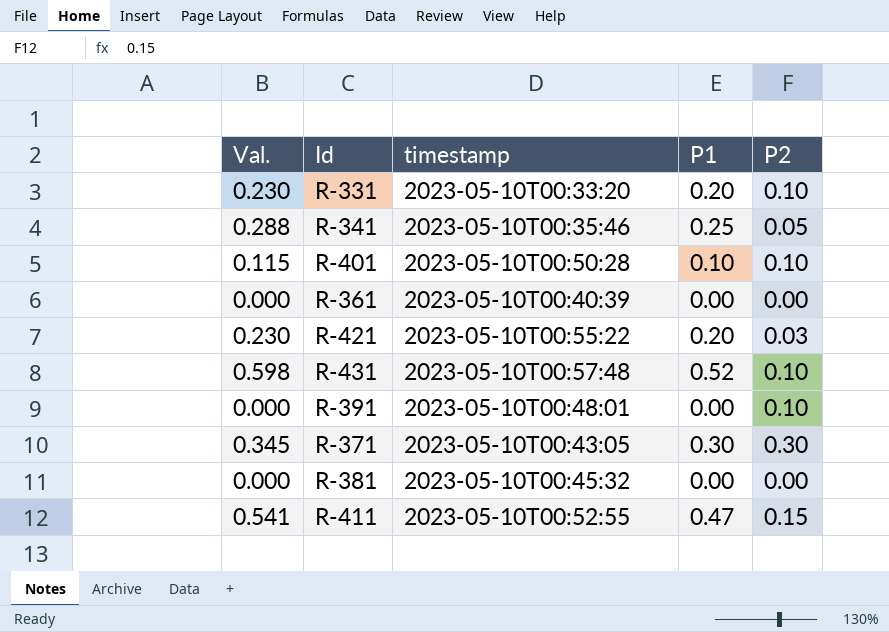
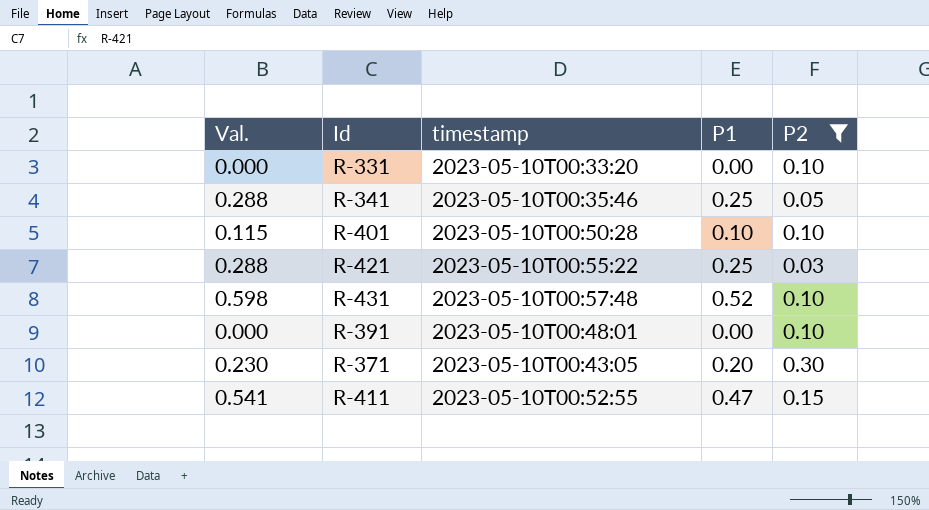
filter: none -> P2 != 0.00
R-331 | Val.: 0.230 -> 0.000
R-331 | P1: 0.20 -> 0.00
R-421 | Val.: 0.230 -> 0.288
R-421 | P1: 0.20 -> 0.25
R-371 | Val.: 0.345 -> 0.230
R-371 | P1: 0.30 -> 0.20

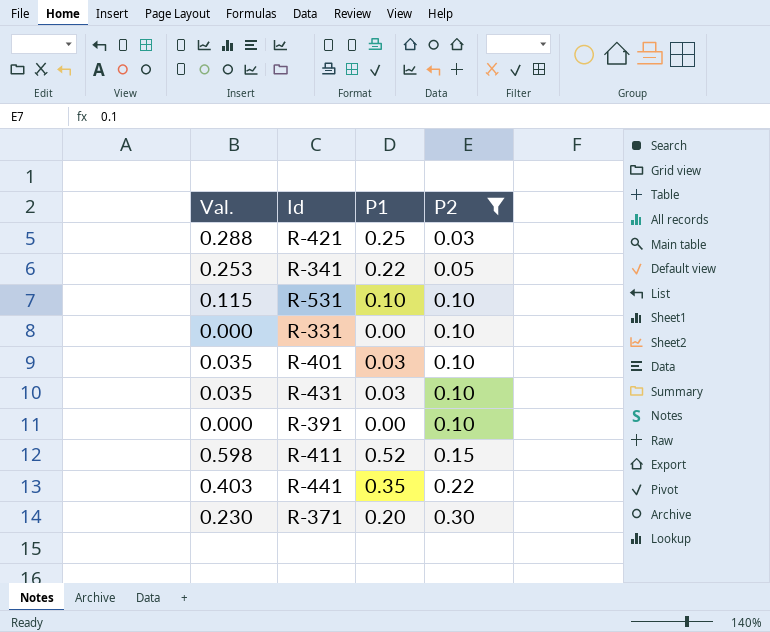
row order: none -> P2 ascending
column timestamp | position: 3 -> none
R-341 | Val.: 0.288 -> 0.253
R-341 | P1: 0.25 -> 0.22
row R-531: none -> 0.115 | 0.10 | 0.10
R-401 | Val.: 0.115 -> 0.035
R-401 | P1: 0.10 -> 0.03
R-431 | Val.: 0.598 -> 0.035
R-431 | P1: 0.52 -> 0.03
R-411 | Val.: 0.541 -> 0.598
R-411 | P1: 0.47 -> 0.52
row R-441: none -> 0.403 | 0.35 | 0.22

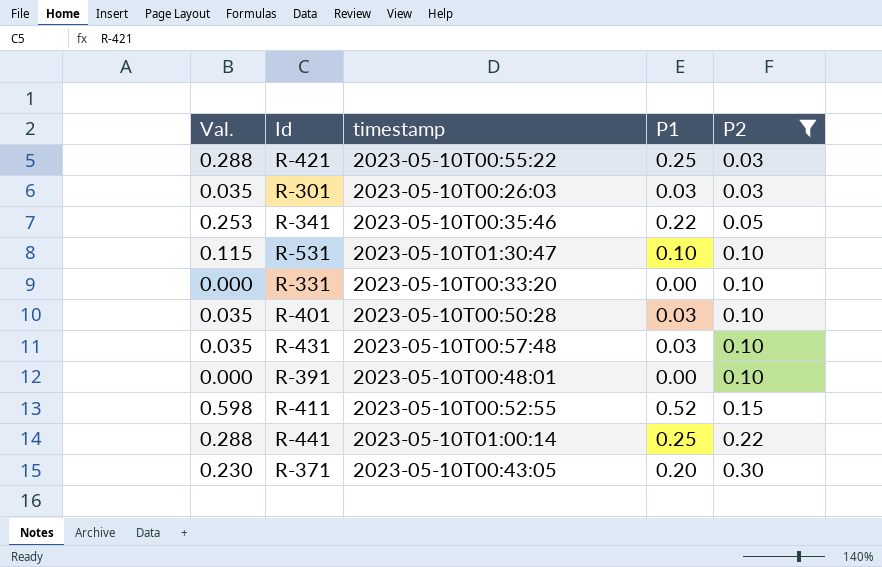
column timestamp | position: none -> 3
row R-301: none -> 0.035 | 2023-05-10T00:26:03 | 0.03 | 0.03
R-441 | Val.: 0.403 -> 0.288
R-441 | P1: 0.35 -> 0.25

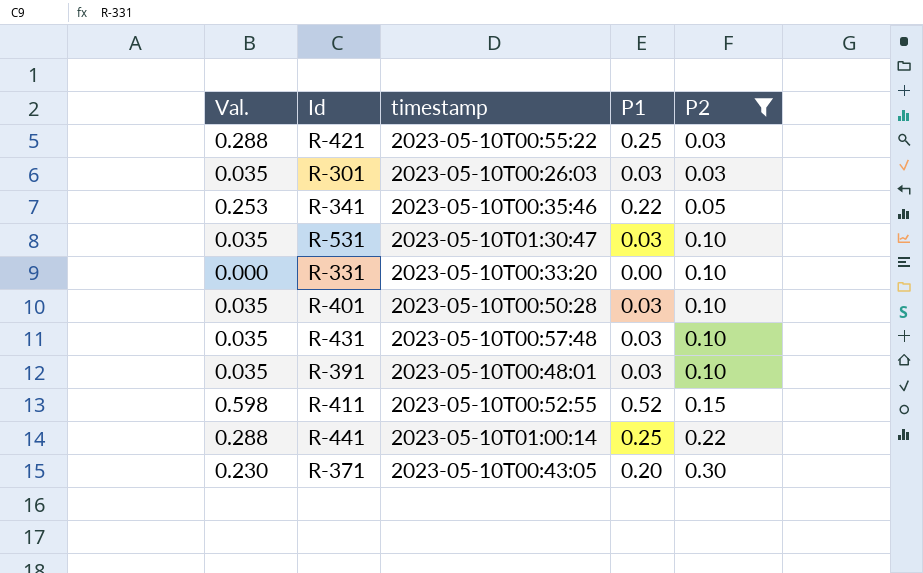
R-531 | Val.: 0.115 -> 0.035
R-531 | P1: 0.10 -> 0.03
R-391 | Val.: 0.000 -> 0.035
R-391 | P1: 0.00 -> 0.03

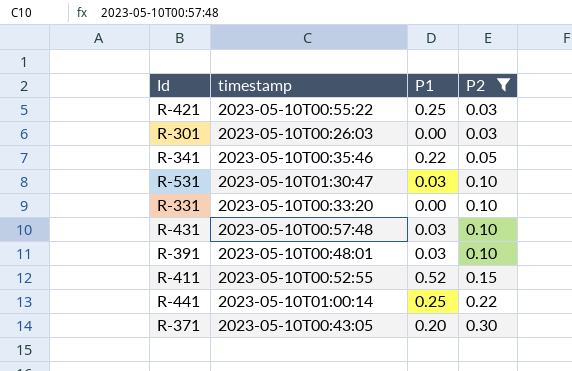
column Val. | formula: [P1] * 1.15 -> none
row R-401: 0.035 | 2023-05-10T00:50:28 | 0.03 | 0.10 -> none
R-301 | P1: 0.03 -> 0.00

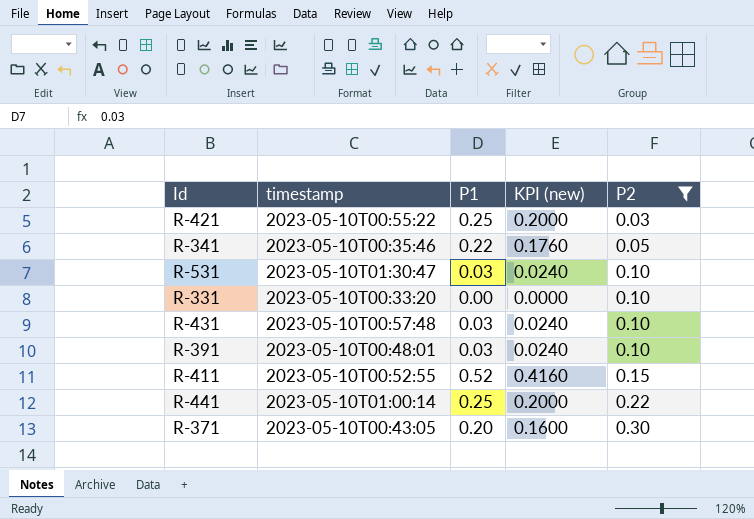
column KPI (new) | formula: none -> [P1] * 0.8
row R-301: 2023-05-10T00:26:03 | 0.00 | 0.03 -> none

